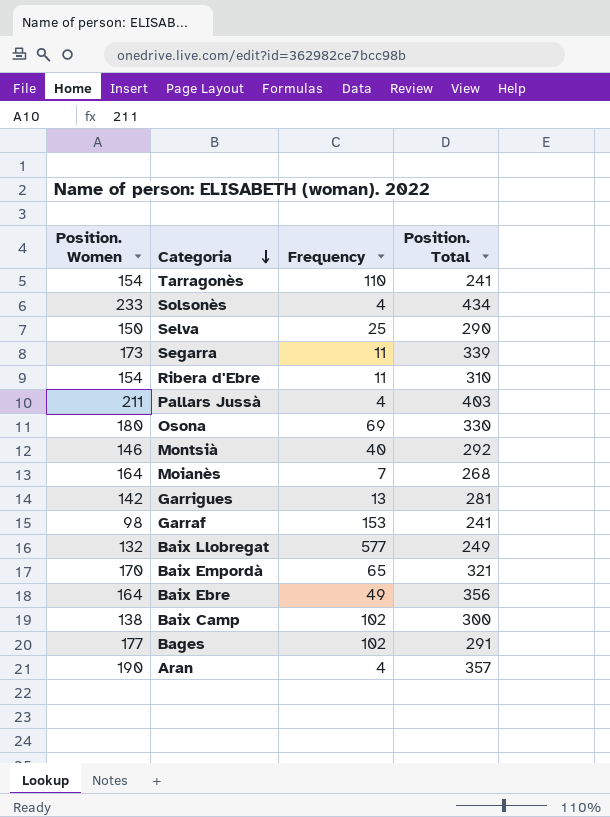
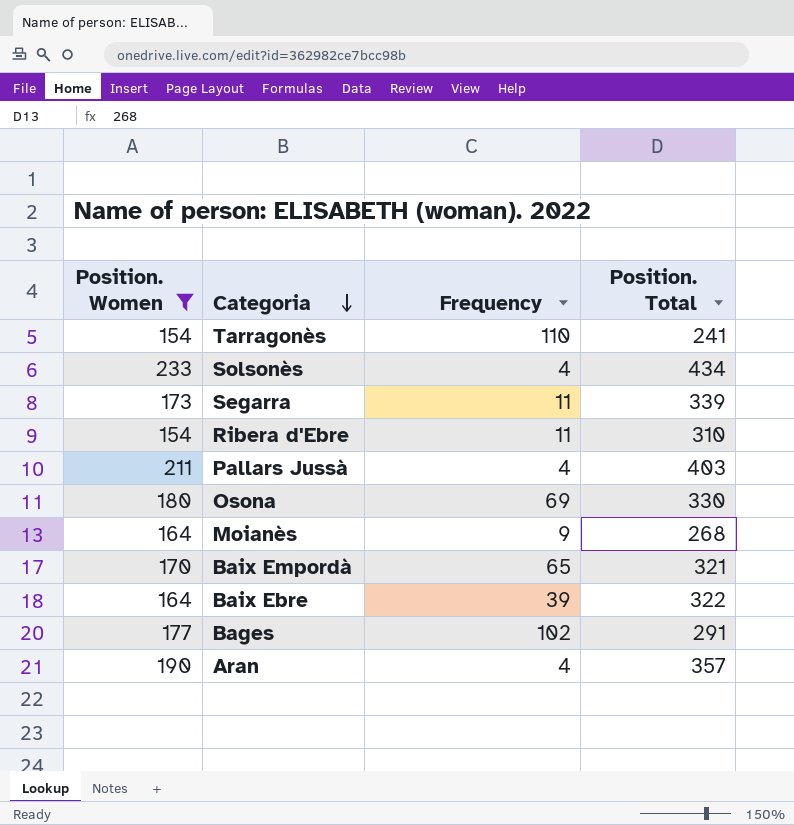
filter: none -> Position. Women >= 154
Moianès | Frequency: 7 -> 9
Baix Ebre | Frequency: 49 -> 39
Baix Ebre | Position. Total: 356 -> 322

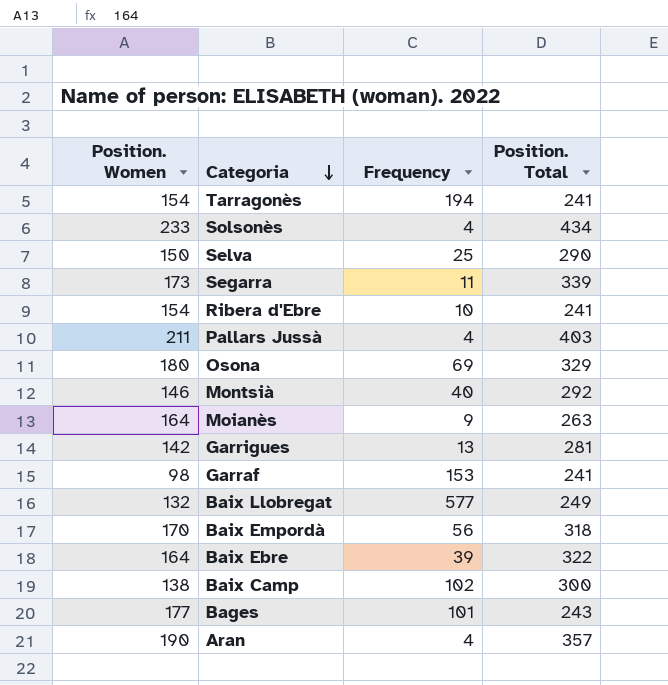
filter: Position. Women >= 154 -> none
Tarragonès | Frequency: 110 -> 194
Ribera d'Ebre | Frequency: 11 -> 10
Ribera d'Ebre | Position. Total: 310 -> 241
Osona | Position. Total: 330 -> 329
Moianès | Position. Total: 268 -> 263
Baix Empordà | Frequency: 65 -> 56
Baix Empordà | Position. Total: 321 -> 318
Bages | Frequency: 102 -> 101
Bages | Position. Total: 291 -> 243

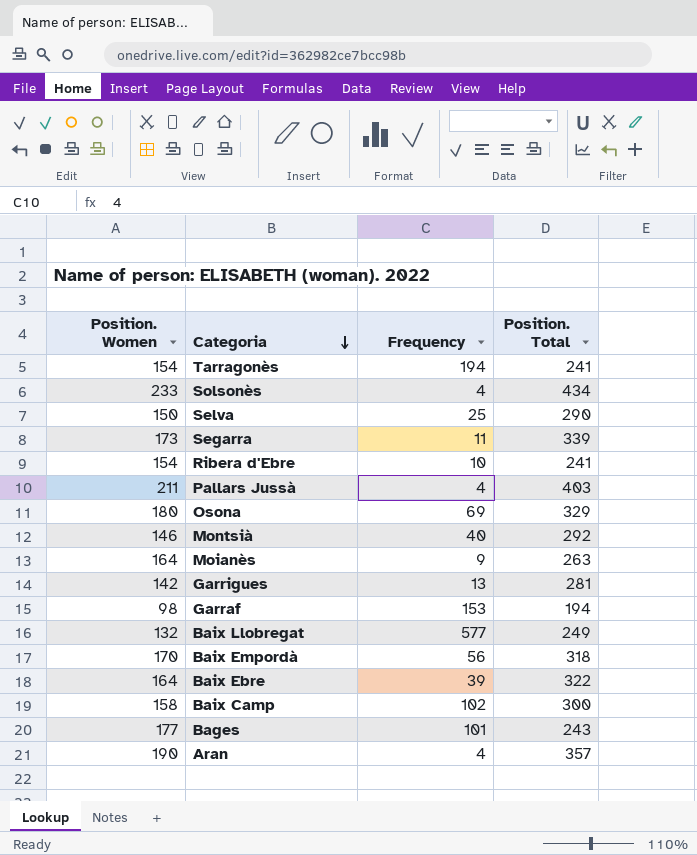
Garraf | Position. Total: 241 -> 194
Baix Camp | Position. Women: 138 -> 158

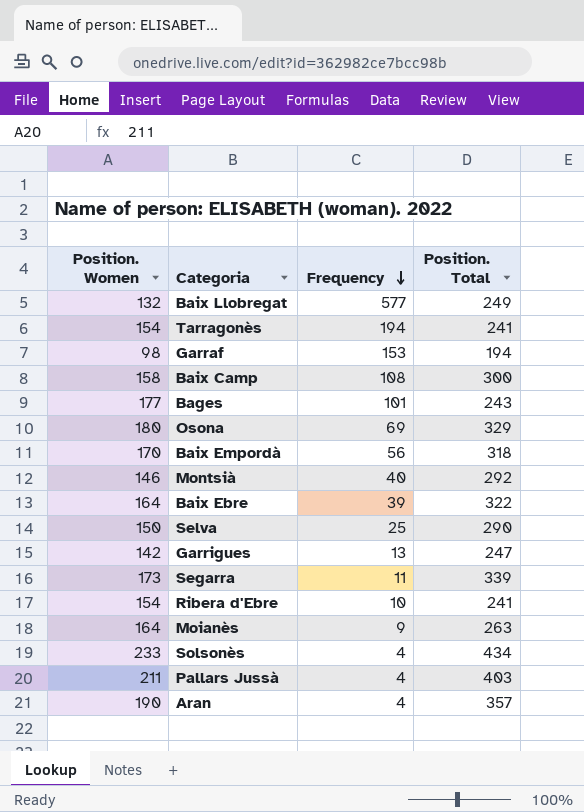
row order: Categoria descending -> Frequency descending
Baix Camp | Frequency: 102 -> 108
Garrigues | Position. Total: 281 -> 247

